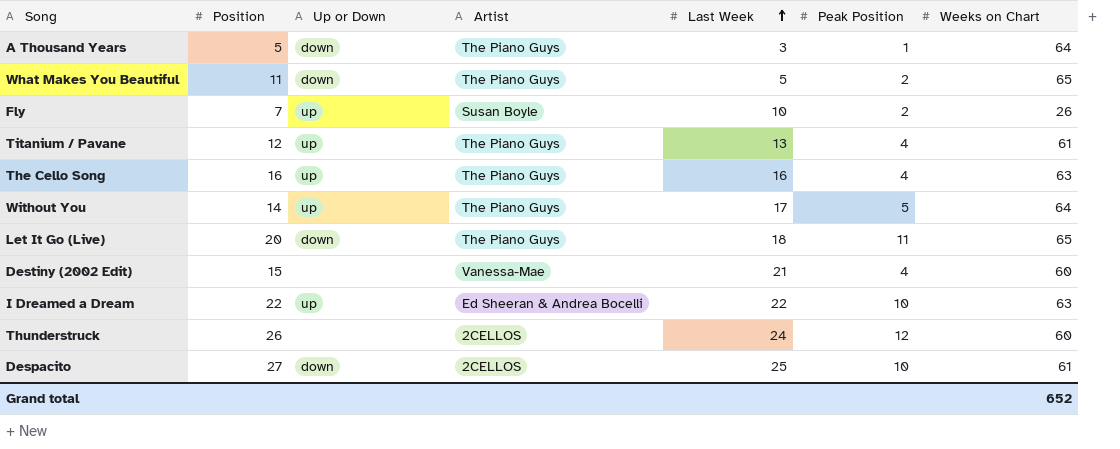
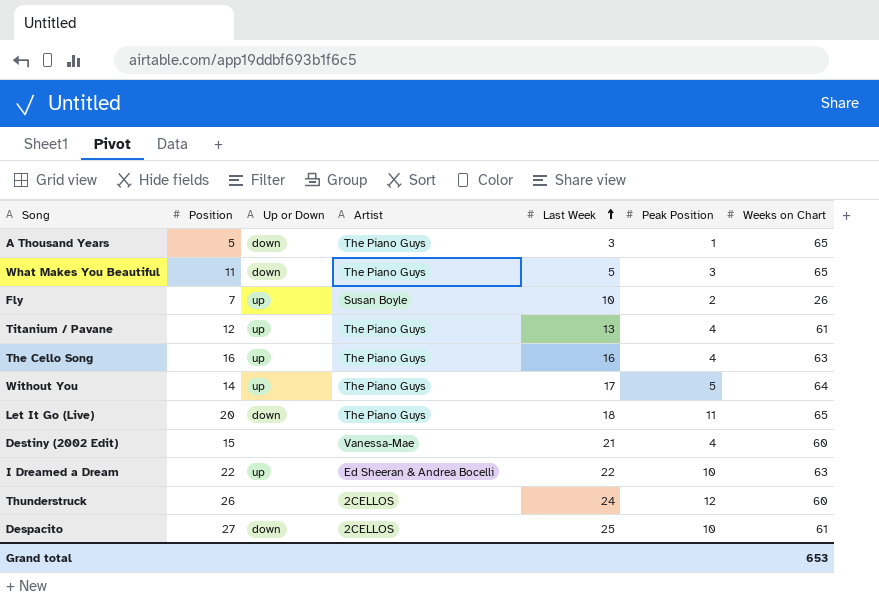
A Thousand Years | Weeks on Chart: 64 -> 65
What Makes You Beautiful | Peak Position: 2 -> 3
Grand total | Weeks on Chart: 652 -> 653

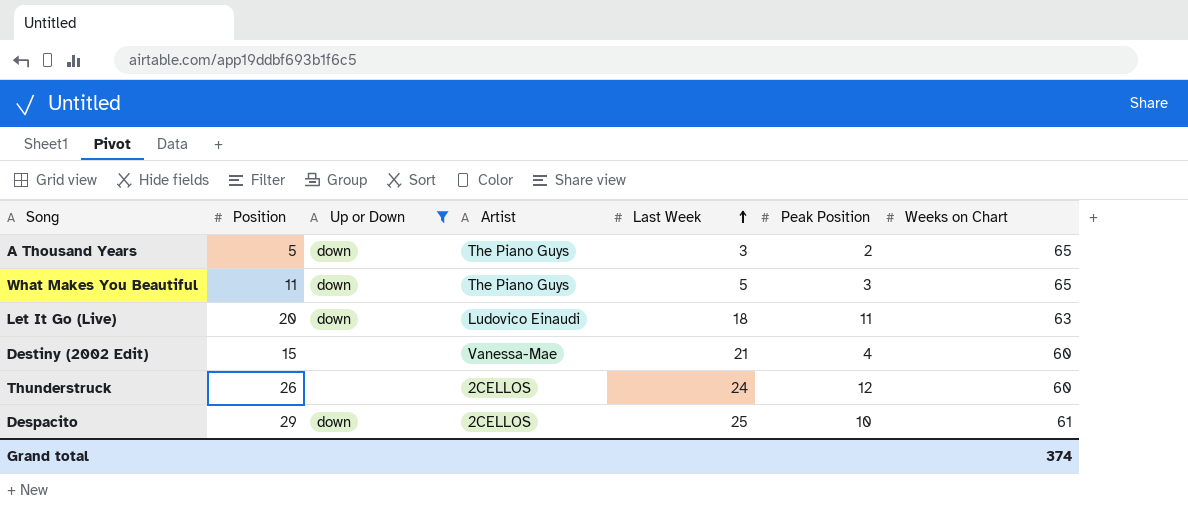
filter: none -> Up or Down != up
A Thousand Years | Peak Position: 1 -> 2
Let It Go (Live) | Artist: The Piano Guys -> Ludovico Einaudi
Let It Go (Live) | Weeks on Chart: 65 -> 63
Despacito | Position: 27 -> 29
Grand total | Weeks on Chart: 653 -> 374

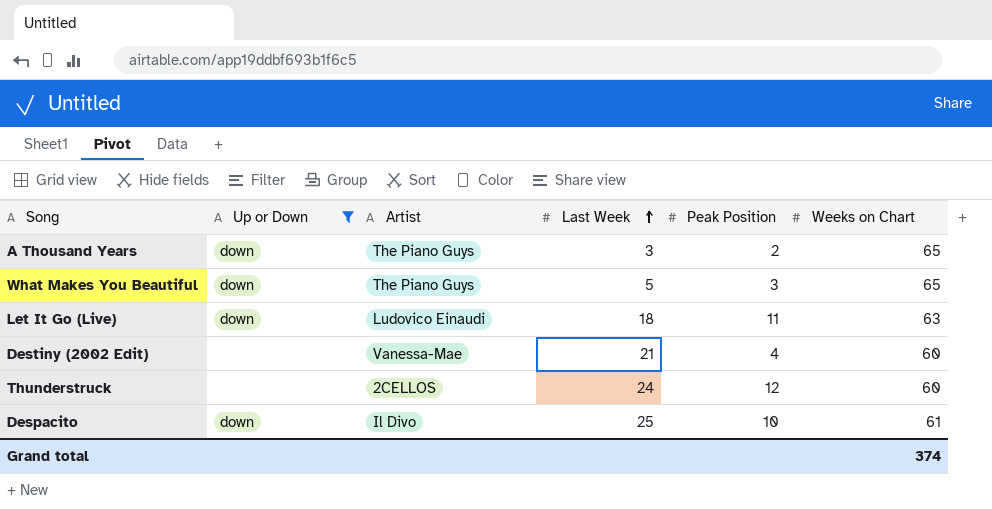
column Position | position: 2 -> none
Despacito | Artist: 2CELLOS -> Il Divo

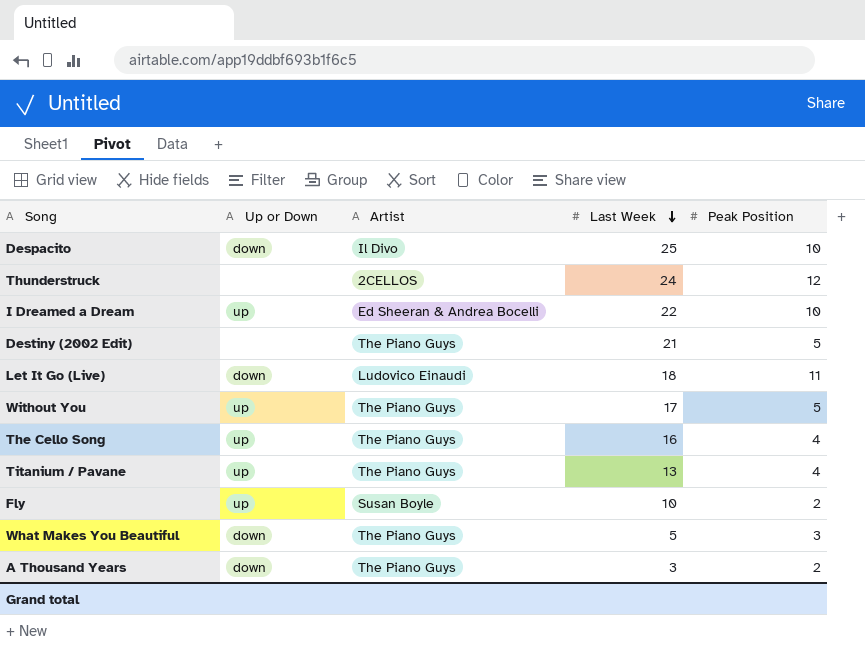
filter: Up or Down != up -> none
row order: Last Week ascending -> Last Week descending
column Weeks on Chart | position: 6 -> none
Destiny (2002 Edit) | Artist: Vanessa-Mae -> The Piano Guys
Destiny (2002 Edit) | Peak Position: 4 -> 5

